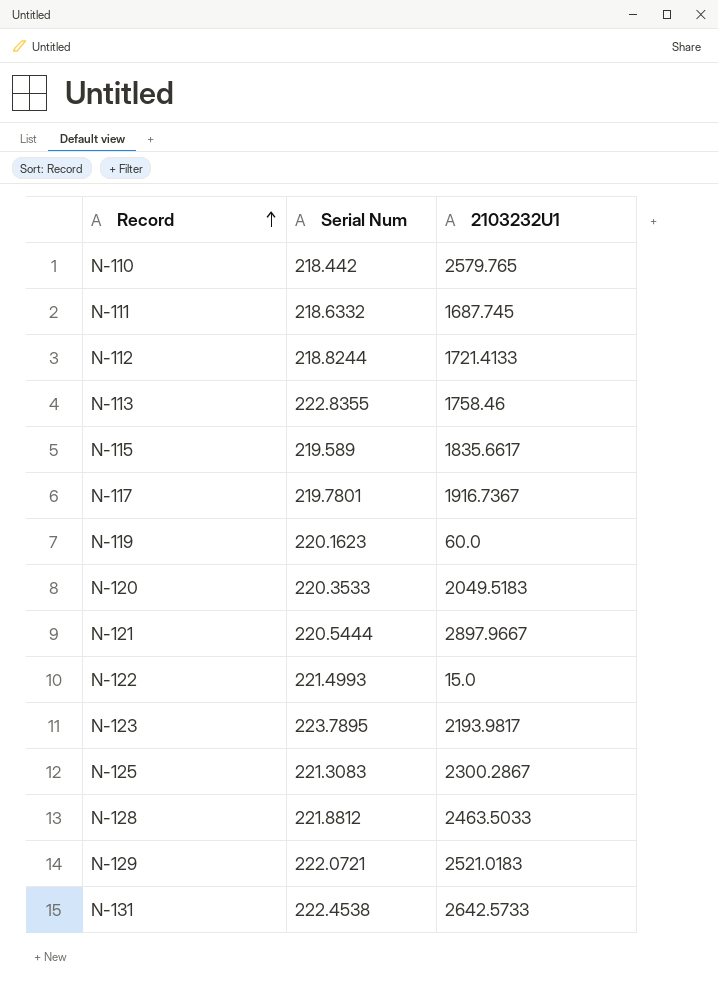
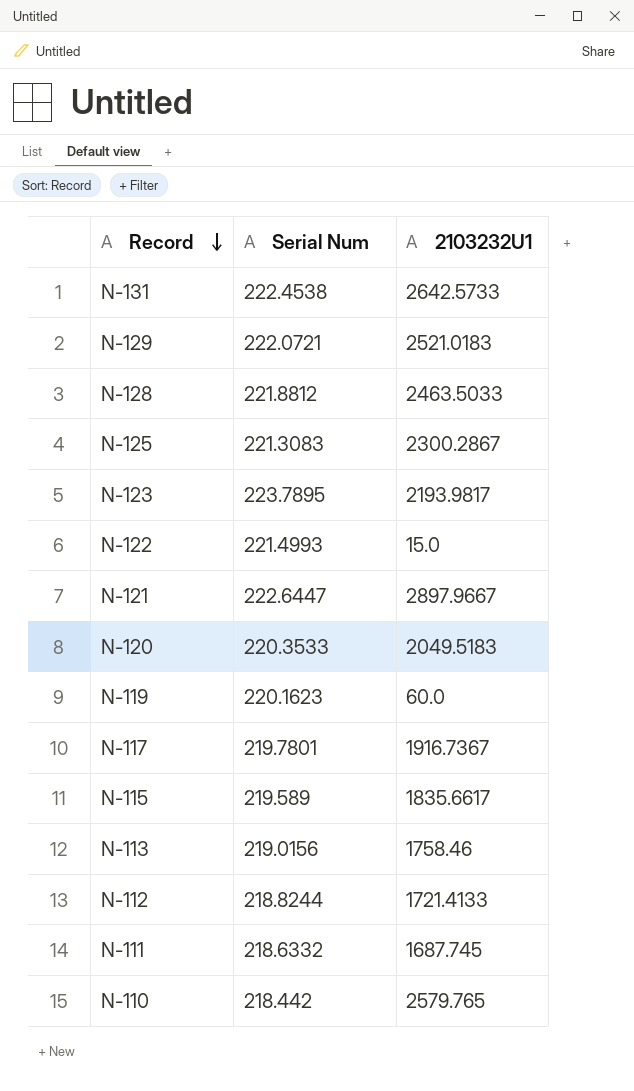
row order: Record ascending -> Record descending
N-121 | Serial Num: 220.5444 -> 222.6447
N-113 | Serial Num: 222.8355 -> 219.0156

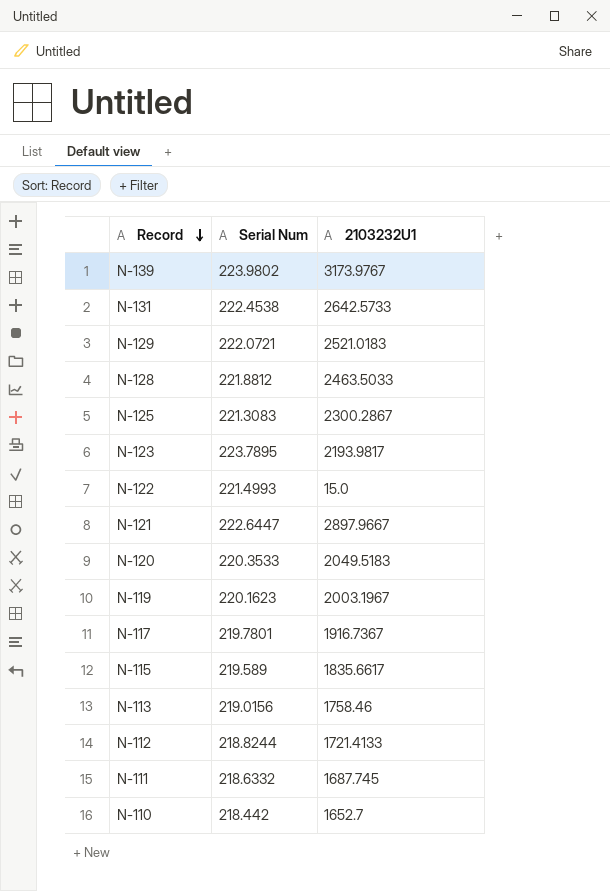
row N-139: none -> 223.9802 | 3173.9767
N-119 | 2103232U1: 60.0 -> 2003.1967
N-110 | 2103232U1: 2579.765 -> 1652.7

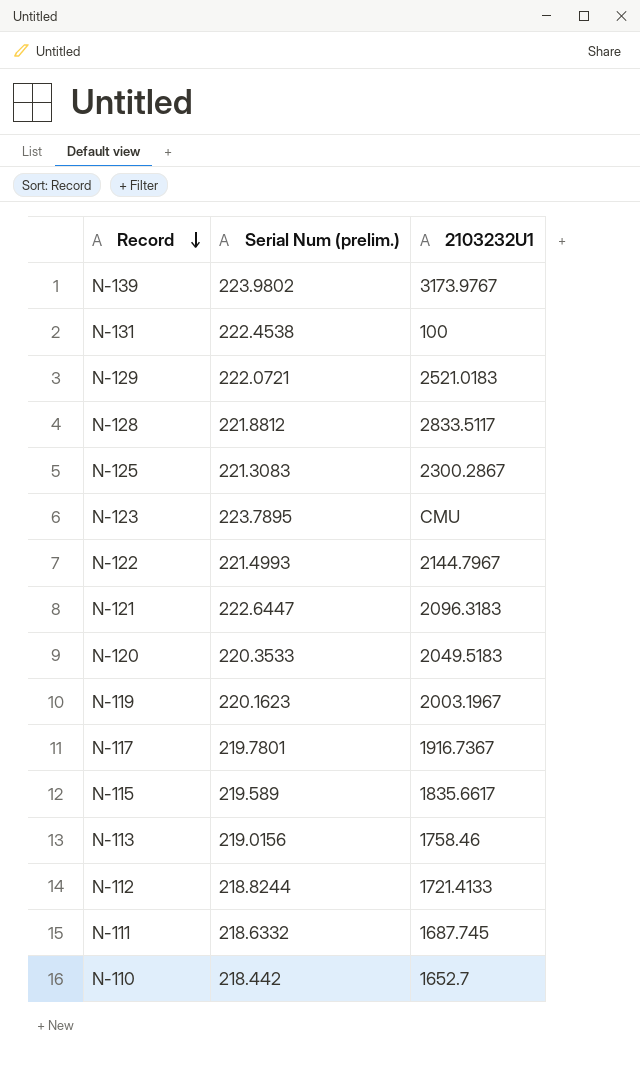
column name: Serial Num -> Serial Num (prelim.)
N-131 | 2103232U1: 2642.5733 -> 100
N-128 | 2103232U1: 2463.5033 -> 2833.5117
N-123 | 2103232U1: 2193.9817 -> CMU
N-122 | 2103232U1: 15.0 -> 2144.7967
N-121 | 2103232U1: 2897.9667 -> 2096.3183

